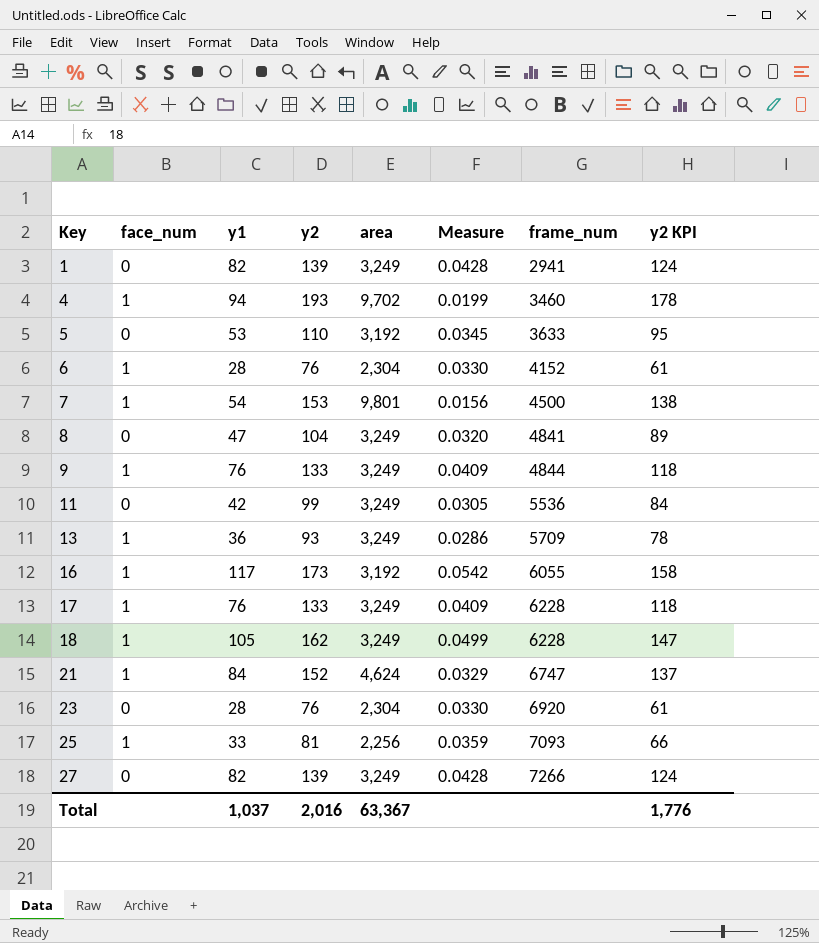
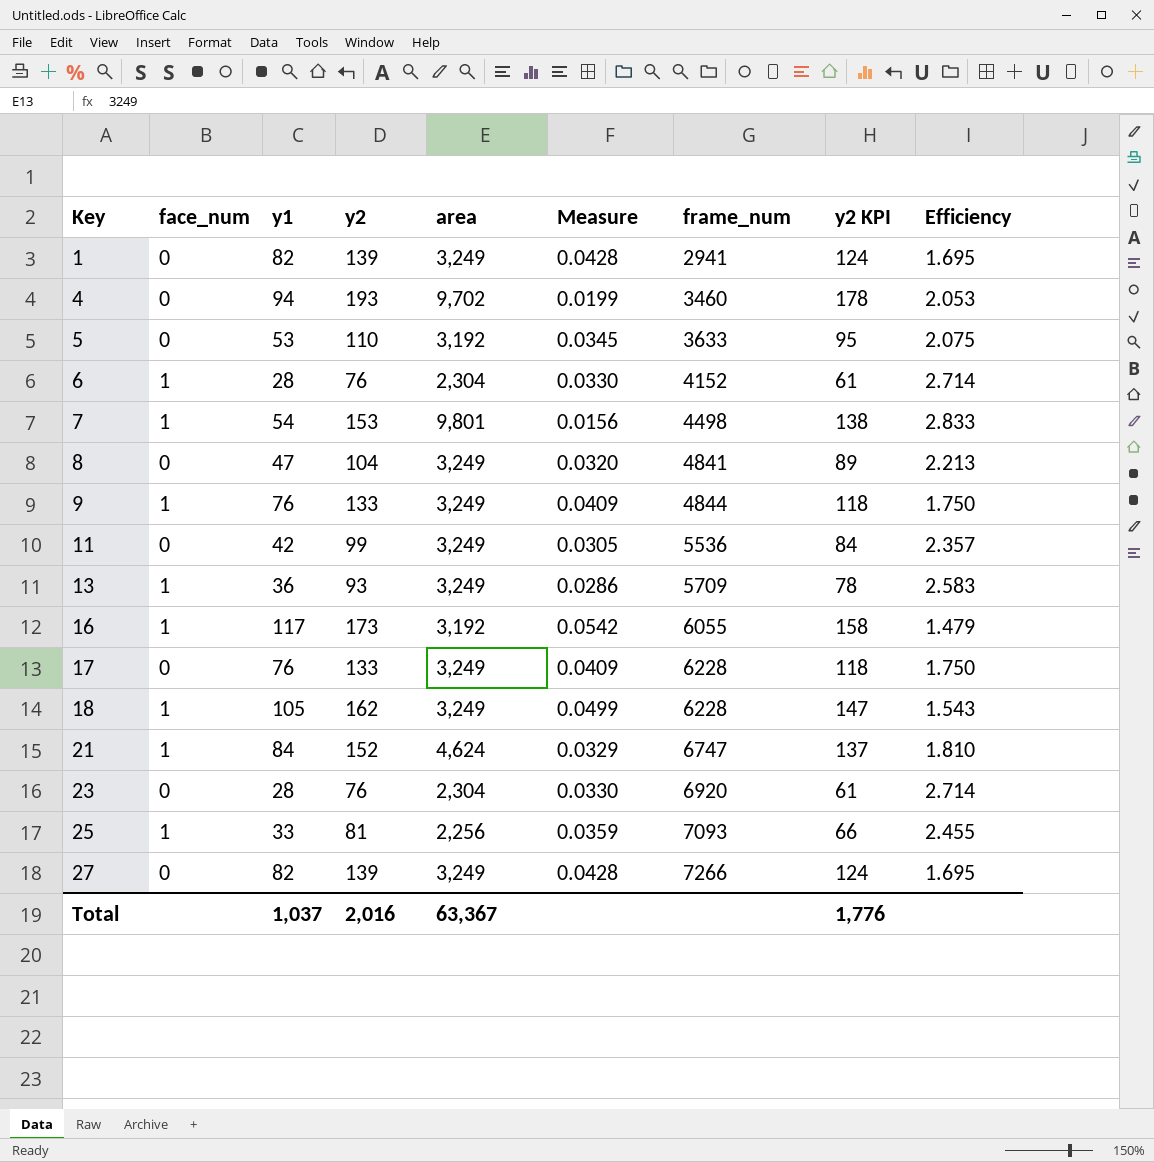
column Efficiency | formula: none -> [y2] / [y1]
4 | face_num: 1 -> 0
7 | frame_num: 4500 -> 4498
17 | face_num: 1 -> 0

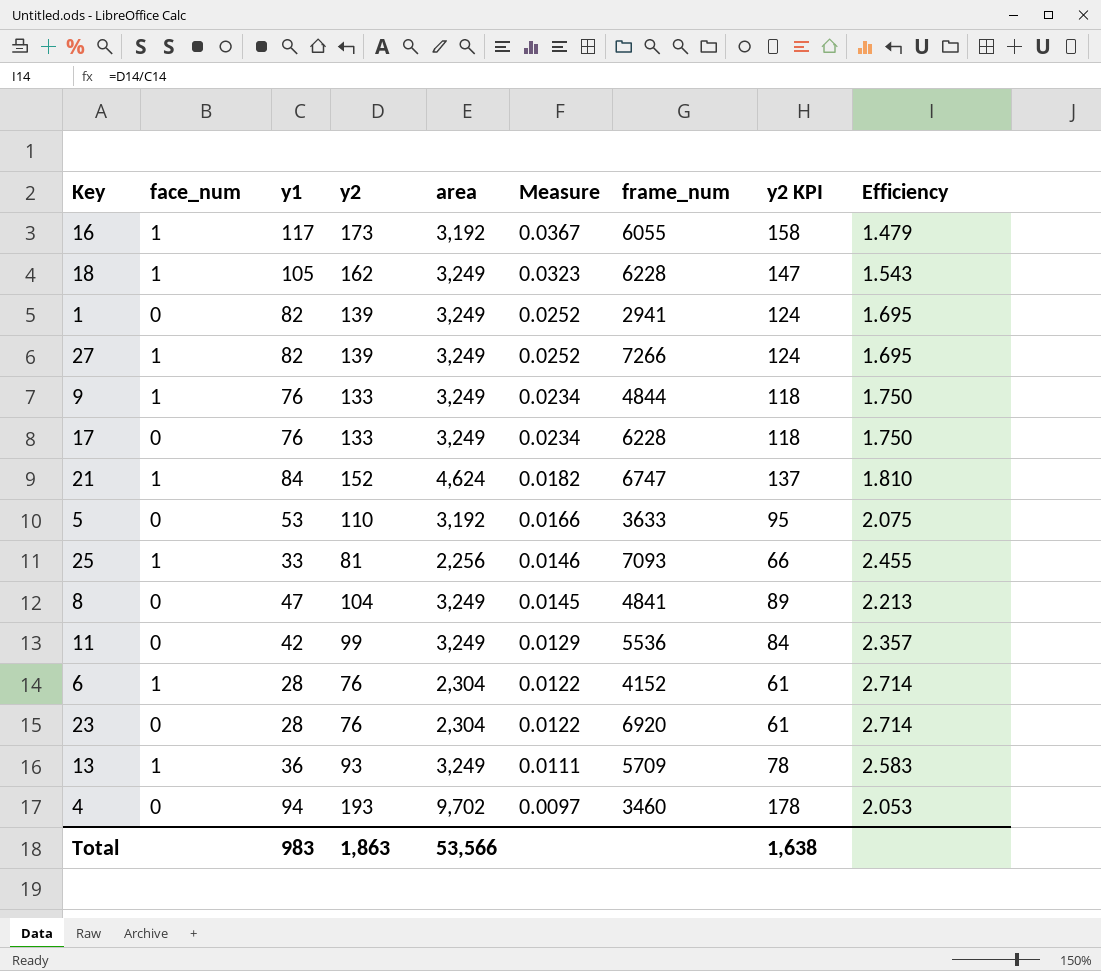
row order: Key ascending -> Measure descending
column Measure | formula: [y2] / [area] -> [y1] / [area]
row 7: 1 | 54 | 153 | 9,801 | 0.0156 | 4498 | 138 | 2.833 -> none
27 | face_num: 0 -> 1
Total | y1: 1,037 -> 983
Total | y2: 2,016 -> 1,863
Total | area: 63,367 -> 53,566
Total | y2 KPI: 1,776 -> 1,638

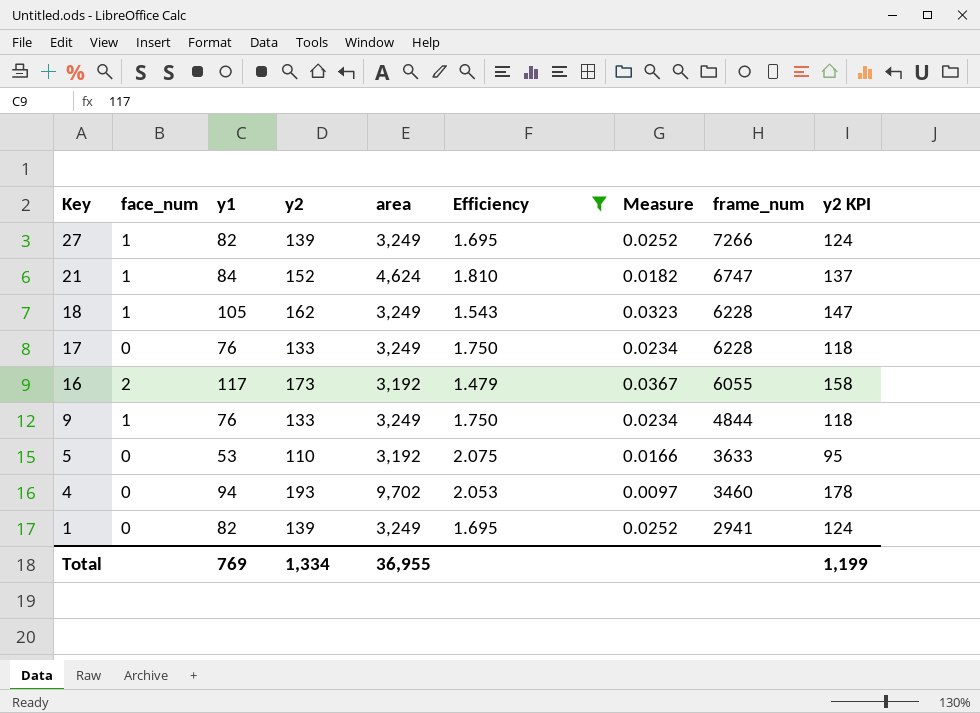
filter: none -> Efficiency <= 2.075
row order: Measure descending -> Key descending
column Efficiency | position: 9 -> 6
16 | face_num: 1 -> 2
Total | y1: 983 -> 769
Total | y2: 1,863 -> 1,334
Total | area: 53,566 -> 36,955
Total | y2 KPI: 1,638 -> 1,199

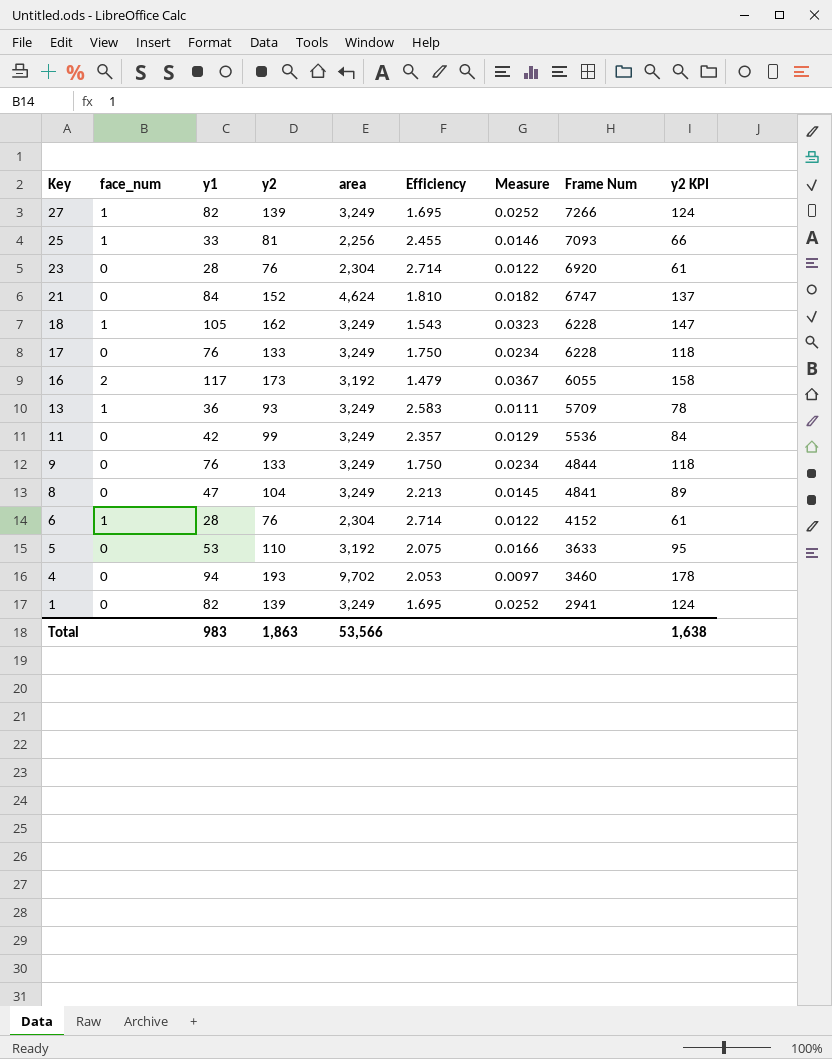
filter: Efficiency <= 2.075 -> none
column name: frame_num -> Frame Num
21 | face_num: 1 -> 0
9 | face_num: 1 -> 0
Total | y1: 769 -> 983
Total | y2: 1,334 -> 1,863
Total | area: 36,955 -> 53,566
Total | y2 KPI: 1,199 -> 1,638

